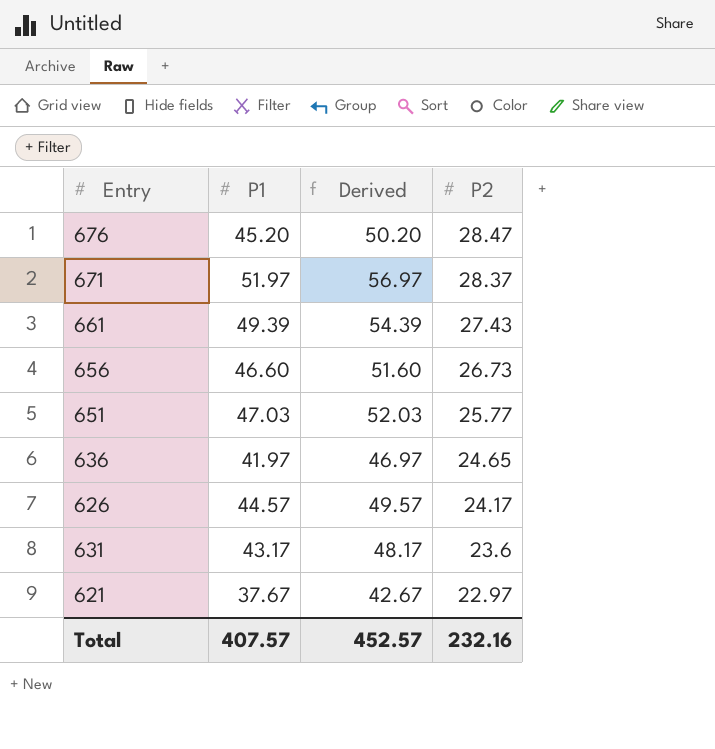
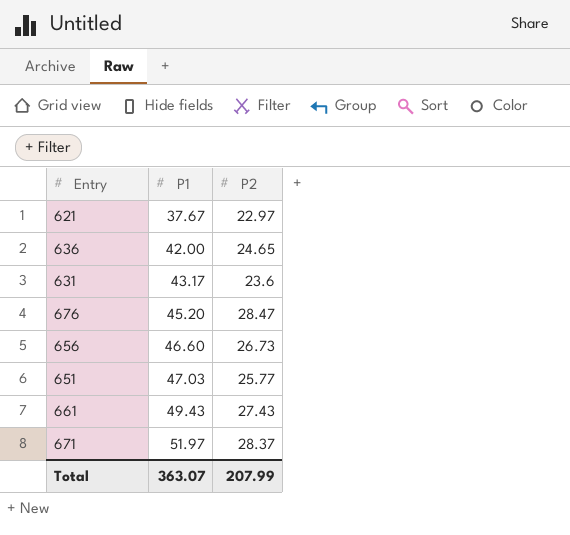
row order: P2 descending -> P1 ascending
column Derived | formula: [P1] + 5 -> none
row 626: 44.57 | 49.57 | 24.17 -> none
636 | P1: 41.97 -> 42.00
661 | P1: 49.39 -> 49.43
Total | P1: 407.57 -> 363.07
Total | P2: 232.16 -> 207.99

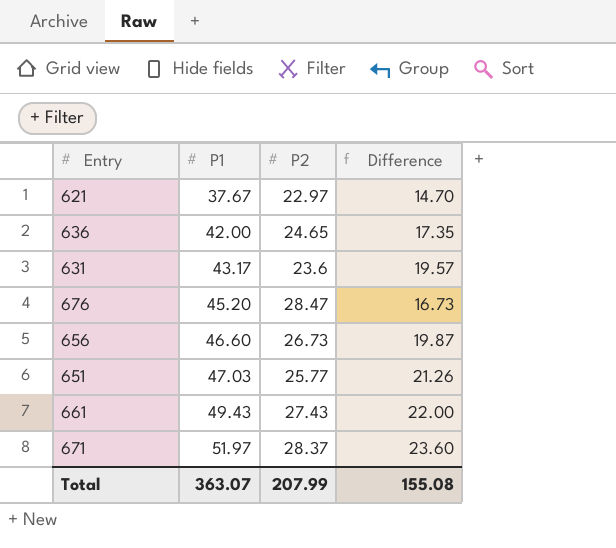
column Difference | formula: none -> [P1] - [P2]

